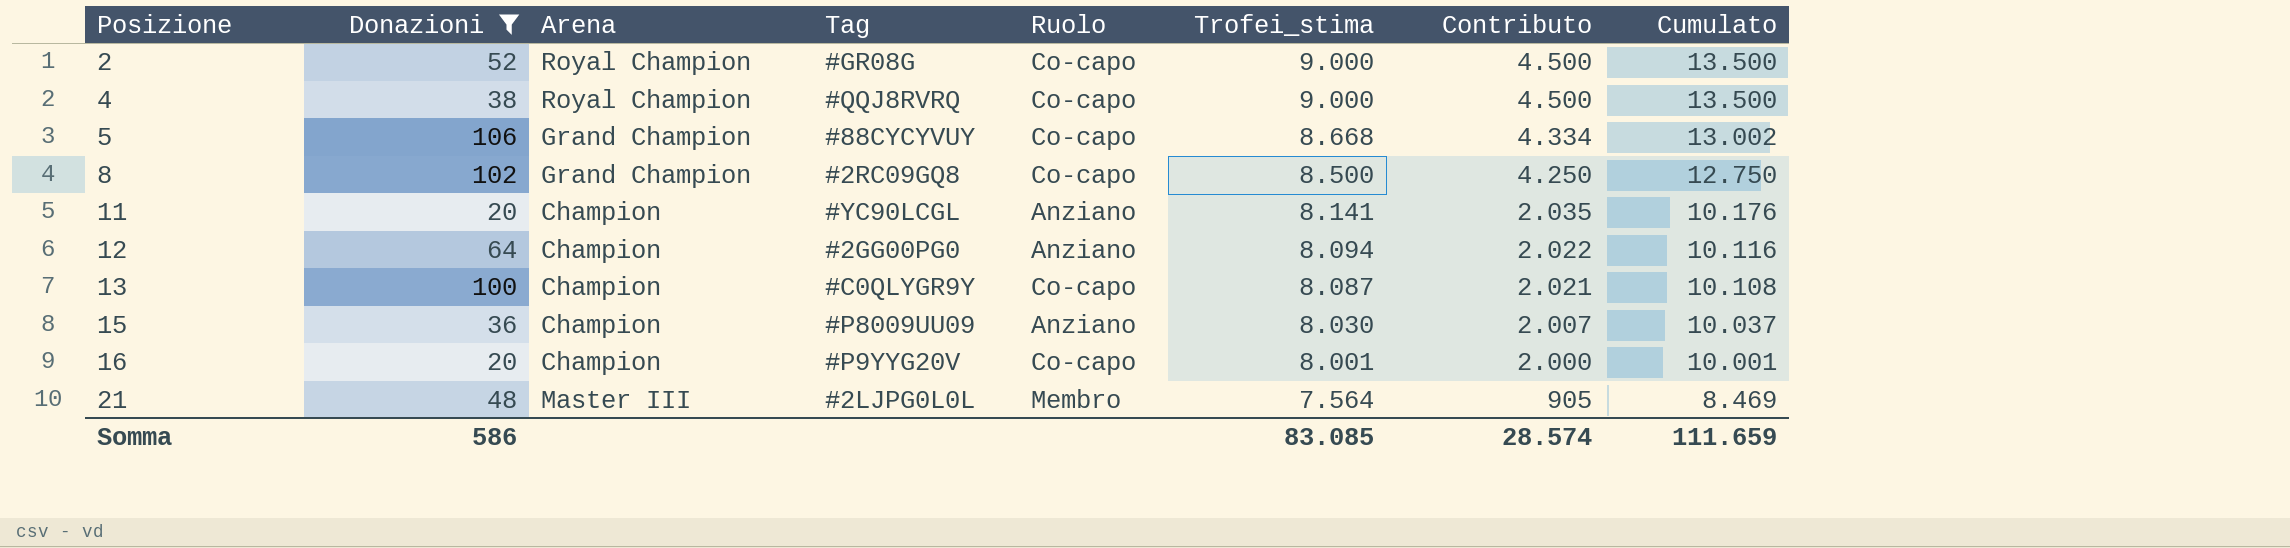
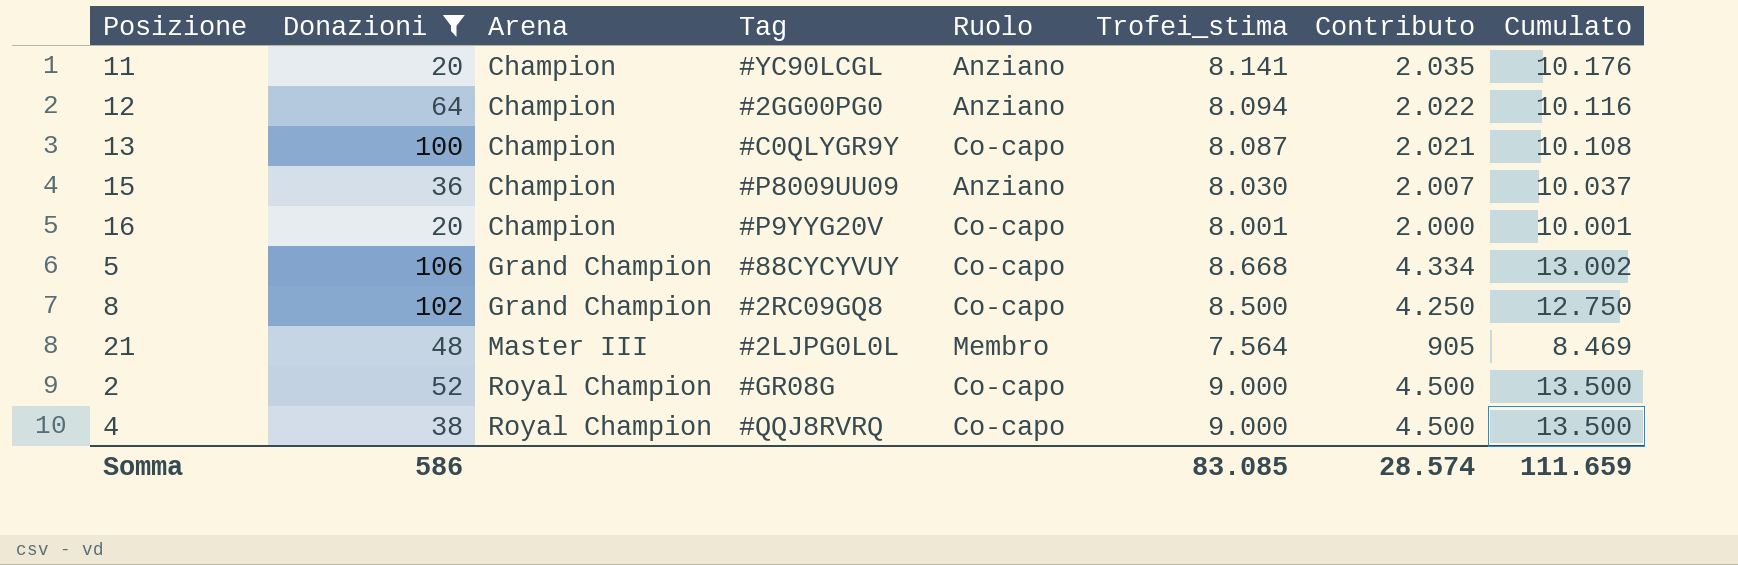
row order: Posizione ascending -> Arena ascending

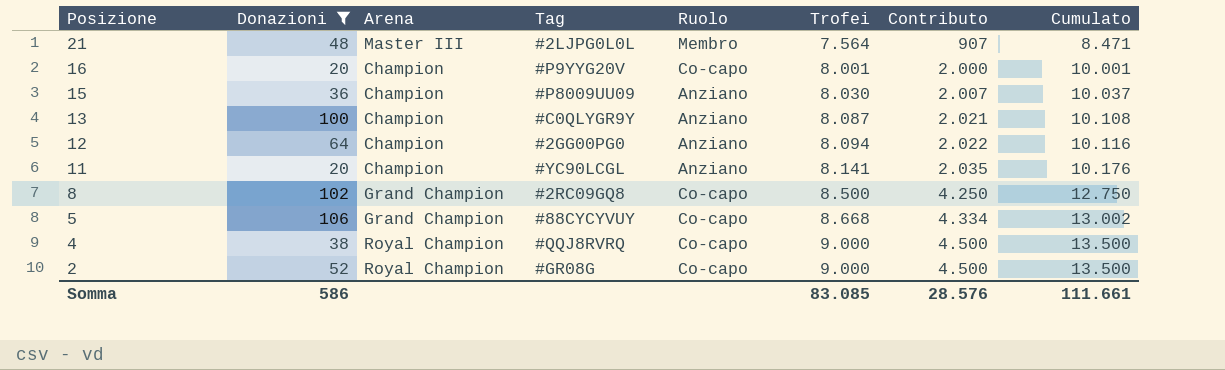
row order: Arena ascending -> Posizione descending
column name: Trofei_stima -> Trofei
21 | Contributo: 905 -> 907
21 | Cumulato: 8.469 -> 8.471
13 | Ruolo: Co-capo -> Anziano
Somma | Contributo: 28.574 -> 28.576
Somma | Cumulato: 111.659 -> 111.661

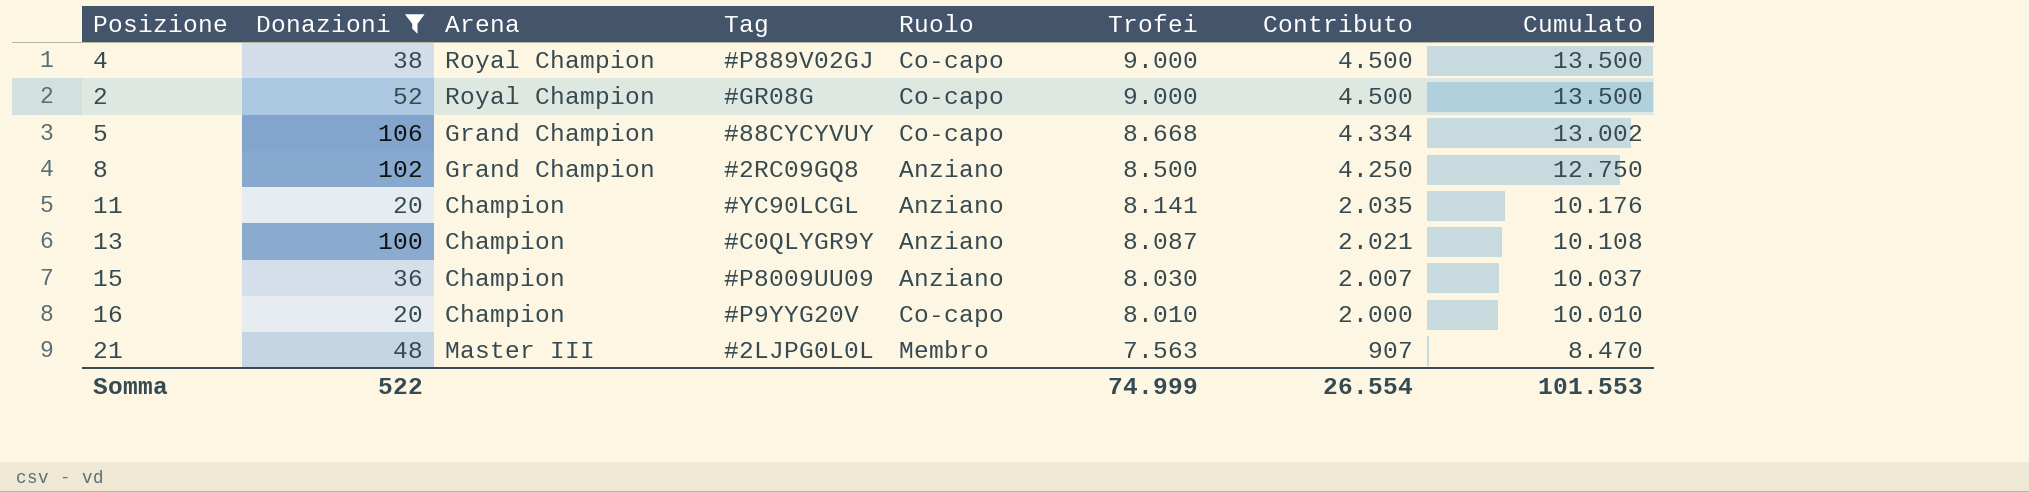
row order: Posizione descending -> Trofei descending
row 12: 64 | Champion | #2GG00PG0 | Anziano | 8.094 | 2.022 | 10.116 -> none
4 | Tag: #QQJ8RVRQ -> #P889V02GJ
8 | Ruolo: Co-capo -> Anziano
16 | Trofei: 8.001 -> 8.010
16 | Cumulato: 10.001 -> 10.010
21 | Trofei: 7.564 -> 7.563
21 | Cumulato: 8.471 -> 8.470
Somma | Donazioni: 586 -> 522
Somma | Trofei: 83.085 -> 74.999
Somma | Contributo: 28.576 -> 26.554
Somma | Cumulato: 111.661 -> 101.553

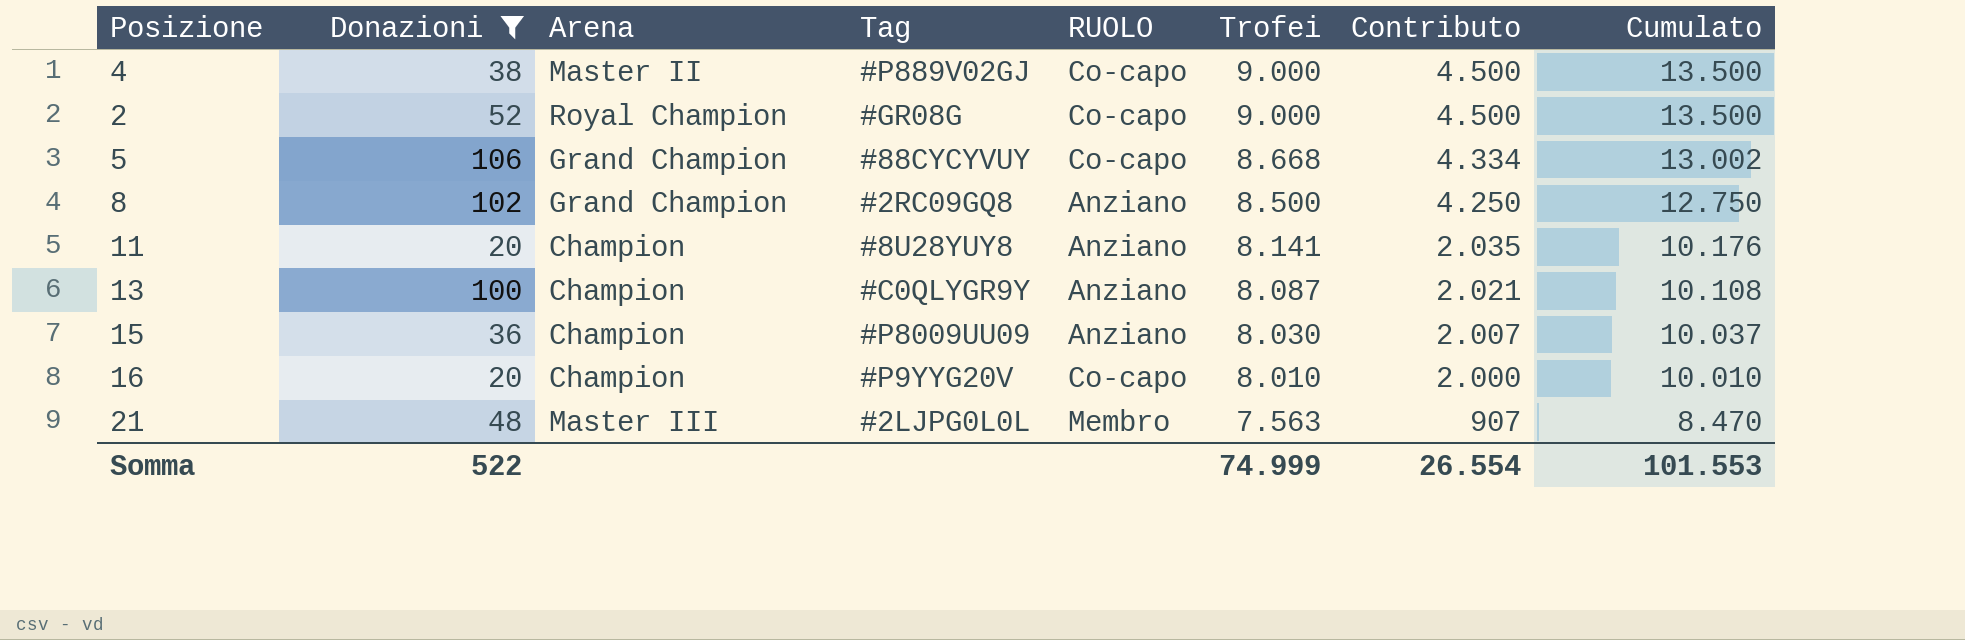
column name: Ruolo -> RUOLO
4 | Arena: Royal Champion -> Master II
11 | Tag: #YC90LCGL -> #8U28YUY8

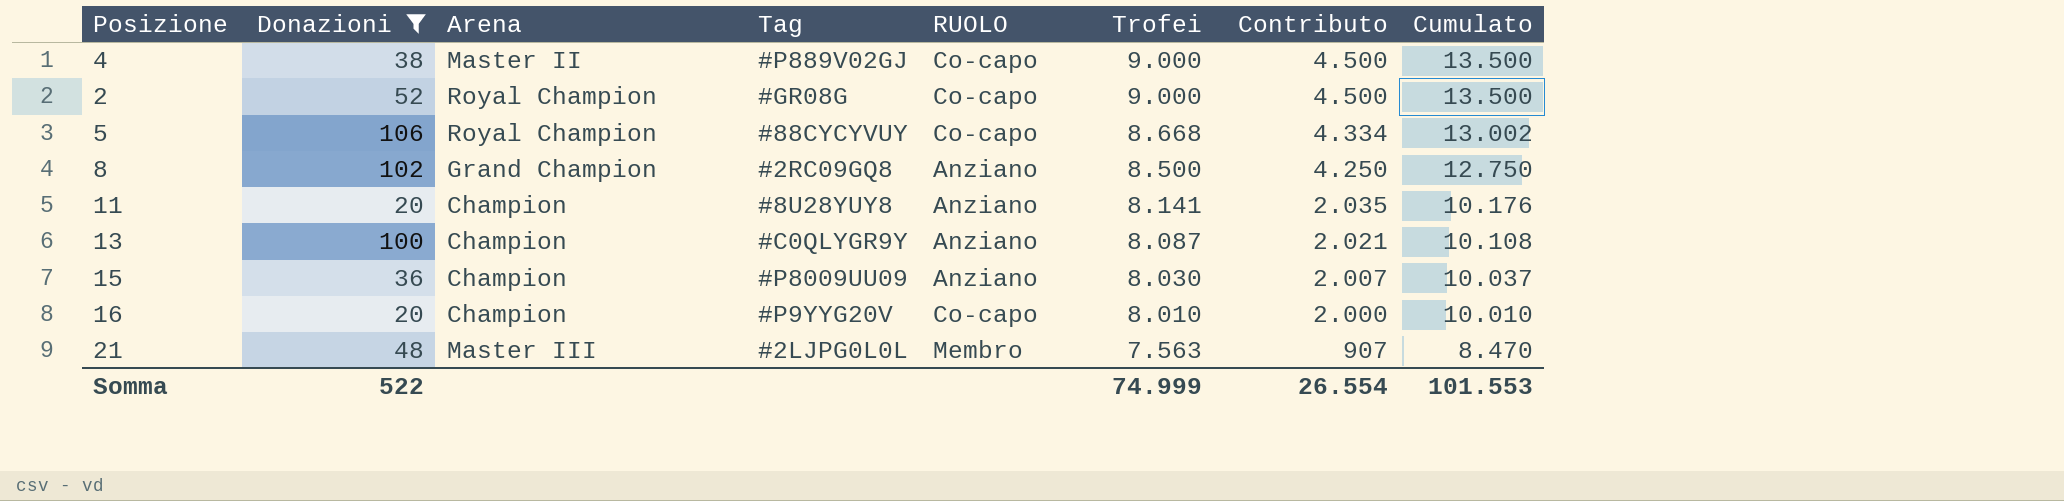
5 | Arena: Grand Champion -> Royal Champion

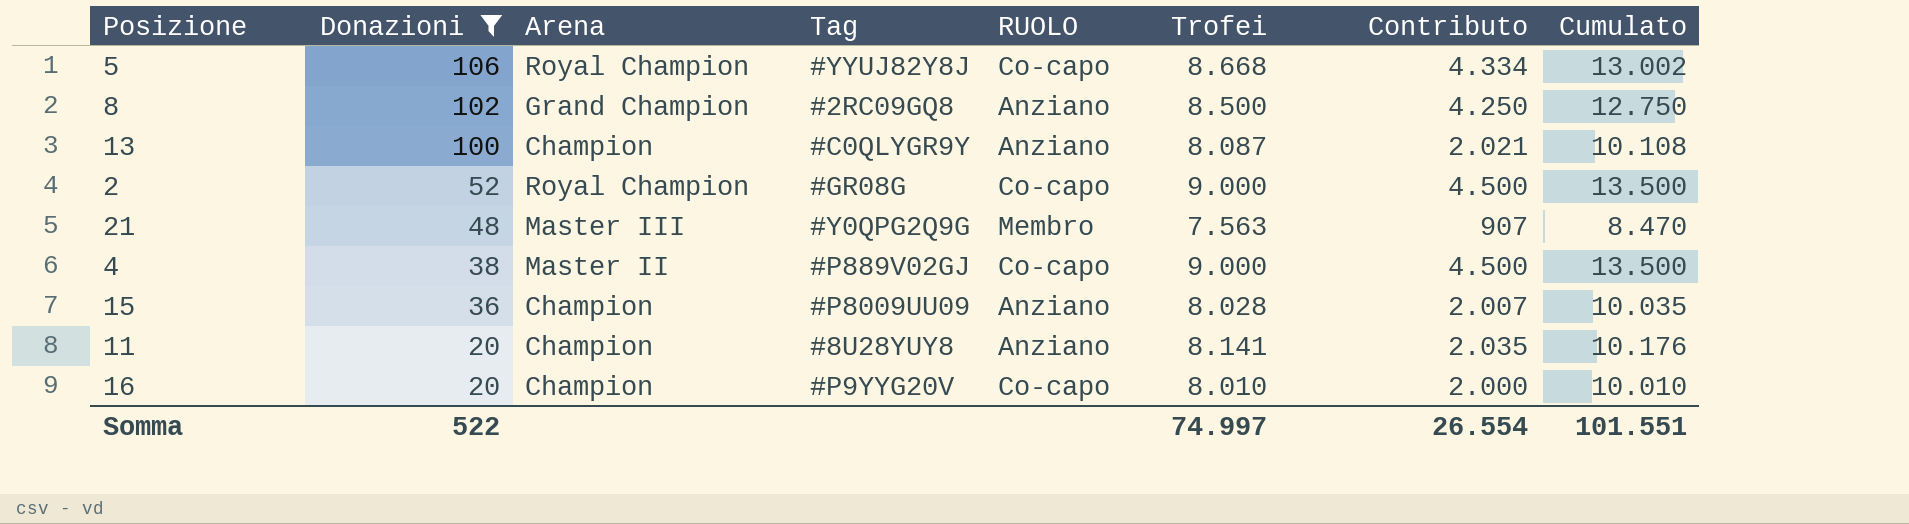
row order: Trofei descending -> Donazioni descending
5 | Tag: #88CYCYVUY -> #YYUJ82Y8J
21 | Tag: #2LJPG0L0L -> #Y0QPG2Q9G
15 | Trofei: 8.030 -> 8.028
15 | Cumulato: 10.037 -> 10.035
Somma | Trofei: 74.999 -> 74.997
Somma | Cumulato: 101.553 -> 101.551

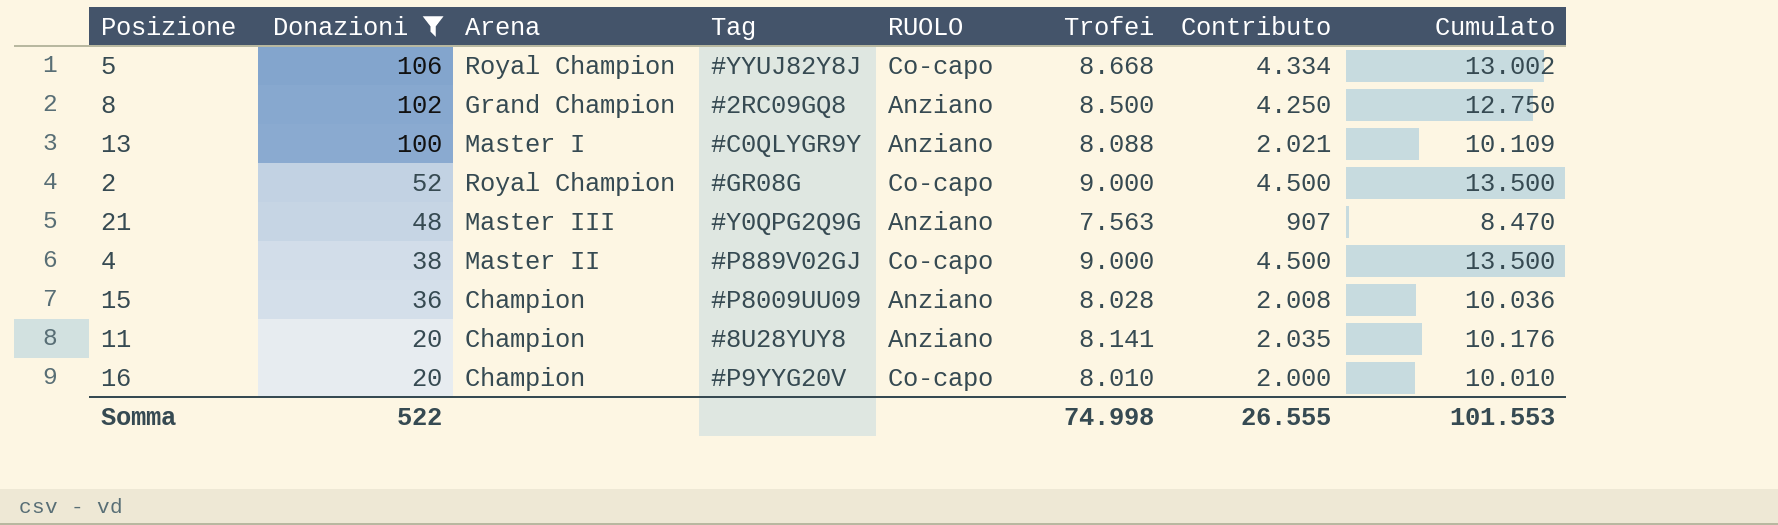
13 | Arena: Champion -> Master I
13 | Trofei: 8.087 -> 8.088
13 | Cumulato: 10.108 -> 10.109
21 | RUOLO: Membro -> Anziano
15 | Contributo: 2.007 -> 2.008
15 | Cumulato: 10.035 -> 10.036
Somma | Trofei: 74.997 -> 74.998
Somma | Contributo: 26.554 -> 26.555
Somma | Cumulato: 101.551 -> 101.553

